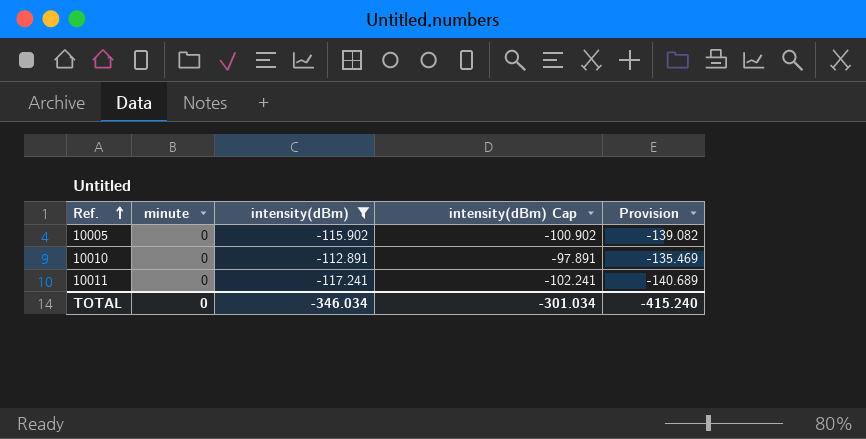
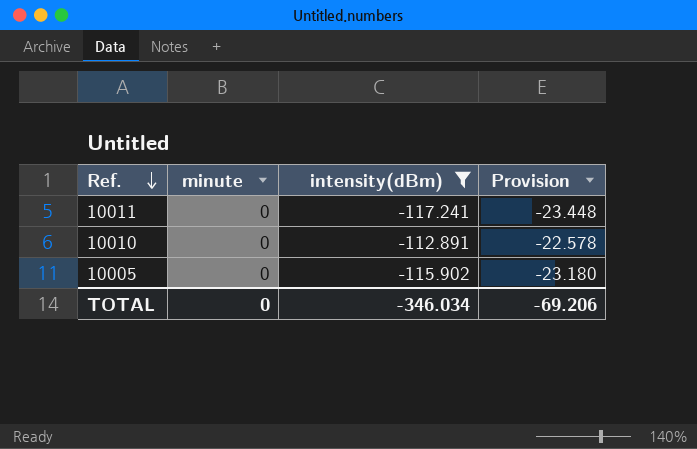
row order: Ref. ascending -> Ref. descending
column intensity(dBm) Cap | formula: [intensity(dBm)] + 15 -> none
column Provision | formula: [intensity(dBm)] * 1.2 -> [intensity(dBm)] * 0.2
TOTAL | Provision: -415.240 -> -69.206

